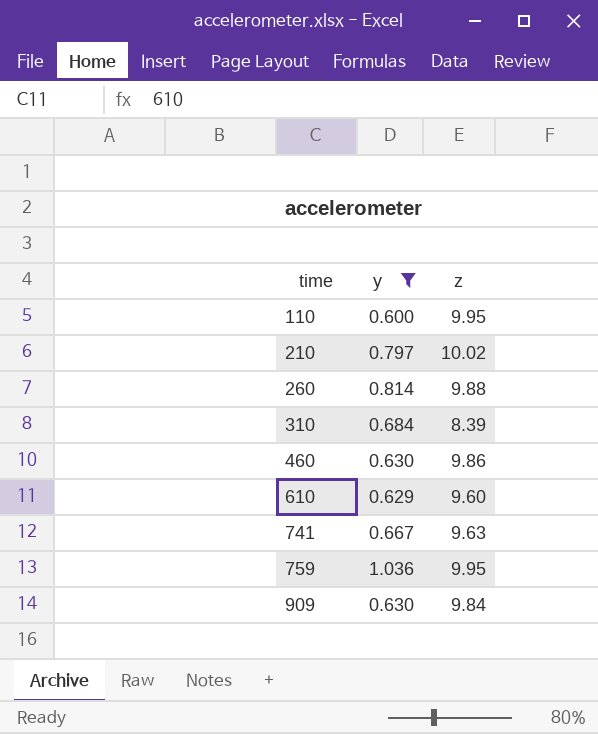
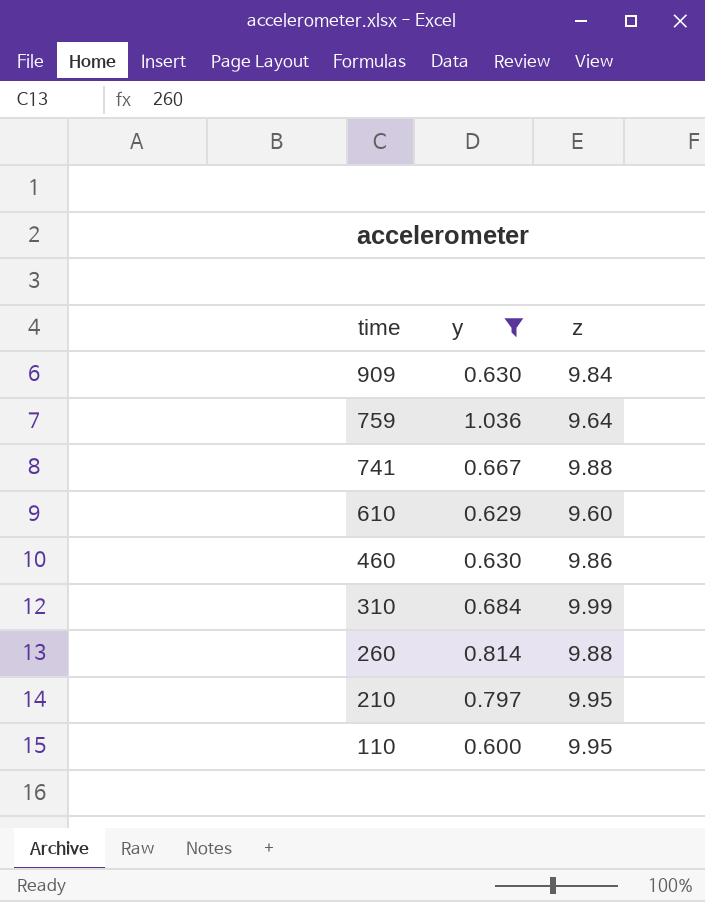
row order: time ascending -> time descending
759 | z: 9.95 -> 9.64
741 | z: 9.63 -> 9.88
310 | z: 8.39 -> 9.99
210 | z: 10.02 -> 9.95

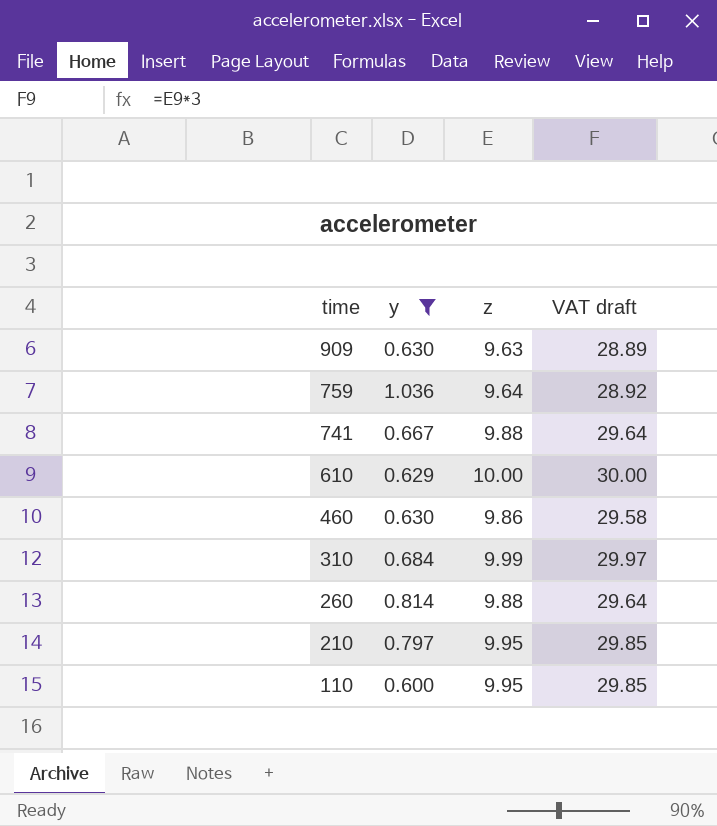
column VAT draft | formula: none -> [z] * 3
909 | z: 9.84 -> 9.63
610 | z: 9.60 -> 10.00

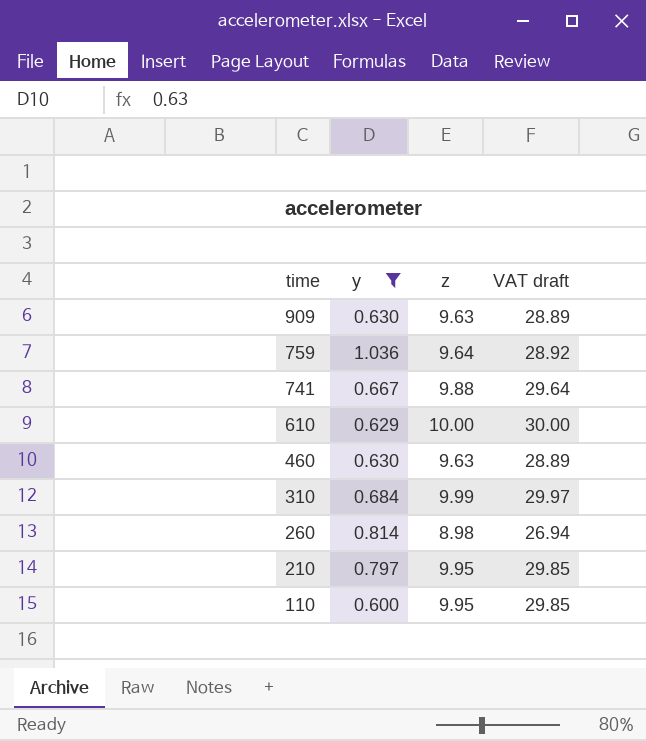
460 | z: 9.86 -> 9.63
460 | VAT draft: 29.58 -> 28.89
260 | z: 9.88 -> 8.98
260 | VAT draft: 29.64 -> 26.94

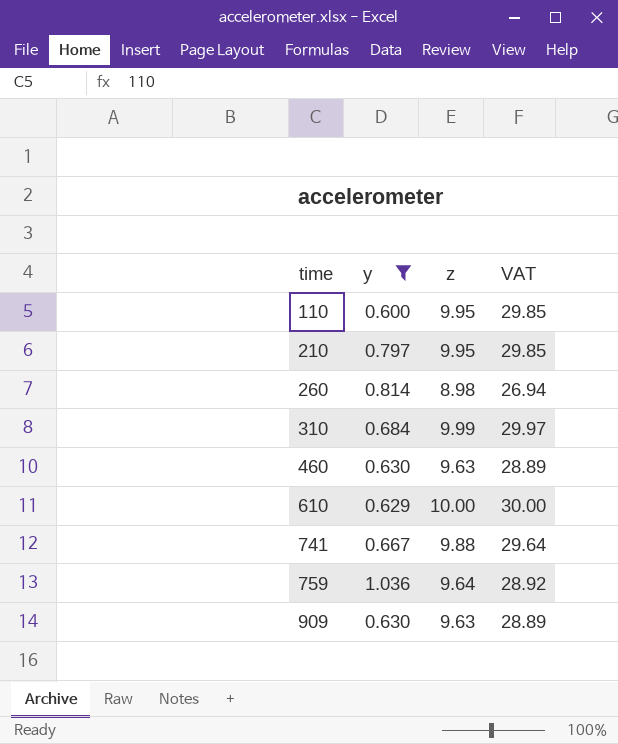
row order: time descending -> time ascending
column name: VAT draft -> VAT

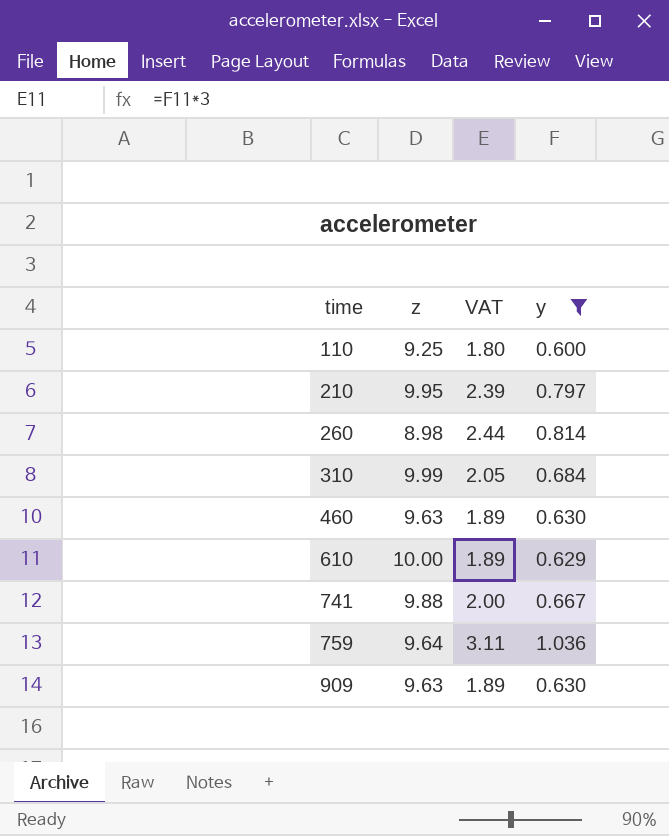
column VAT | formula: [z] * 3 -> [y] * 3
column y | position: 2 -> 4
110 | z: 9.95 -> 9.25

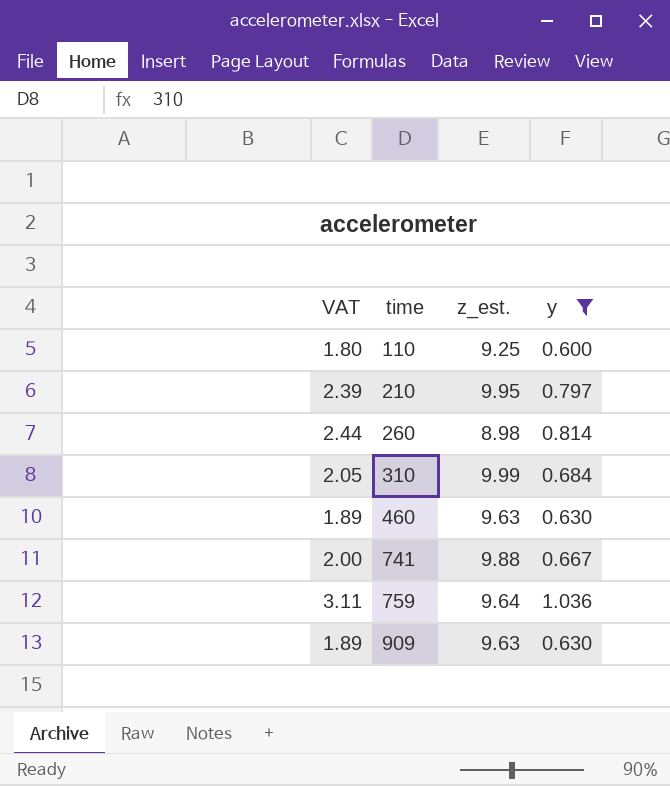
column VAT | position: 3 -> 1
column name: z -> z_est.
row 610: 10.00 | 1.89 | 0.629 -> none

